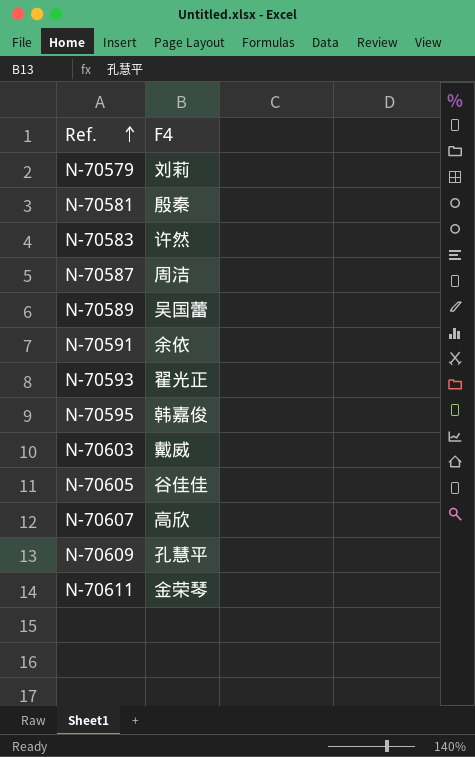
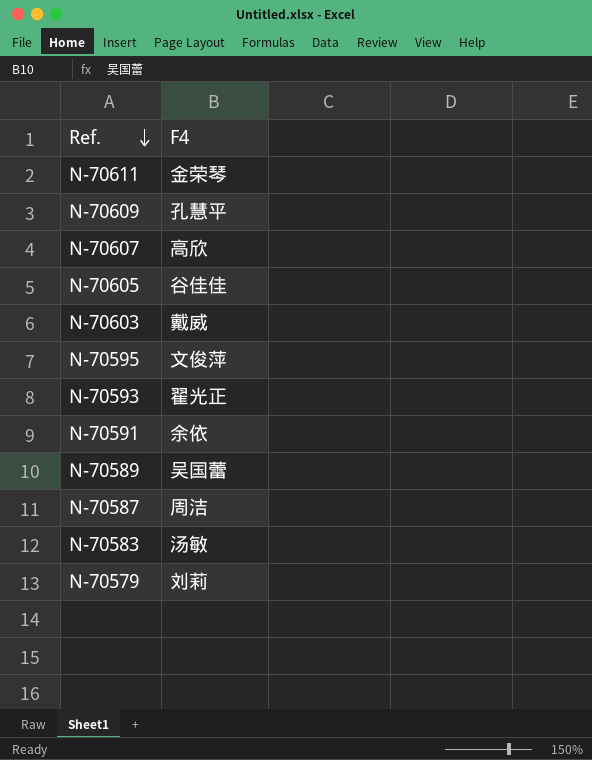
row order: Ref. ascending -> Ref. descending
row N-70581: 殷秦 -> none
N-70595 | F4: 韩嘉俊 -> 文俊萍
N-70583 | F4: 许然 -> 汤敏

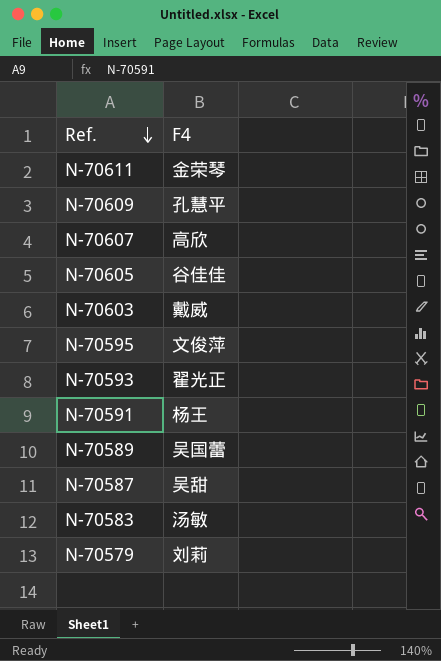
N-70591 | F4: 余依 -> 杨王
N-70587 | F4: 周洁 -> 吴甜

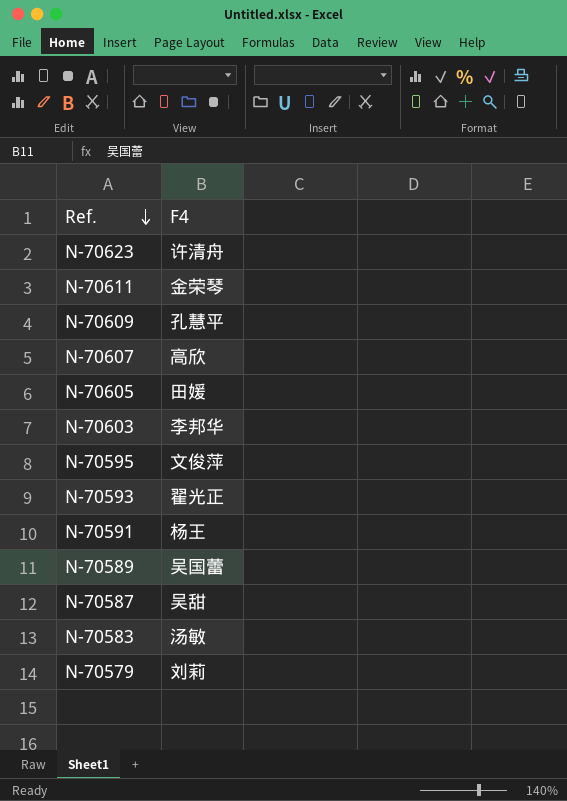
row N-70623: none -> 许清舟
N-70605 | F4: 谷佳佳 -> 田媛
N-70603 | F4: 戴威 -> 李邦华

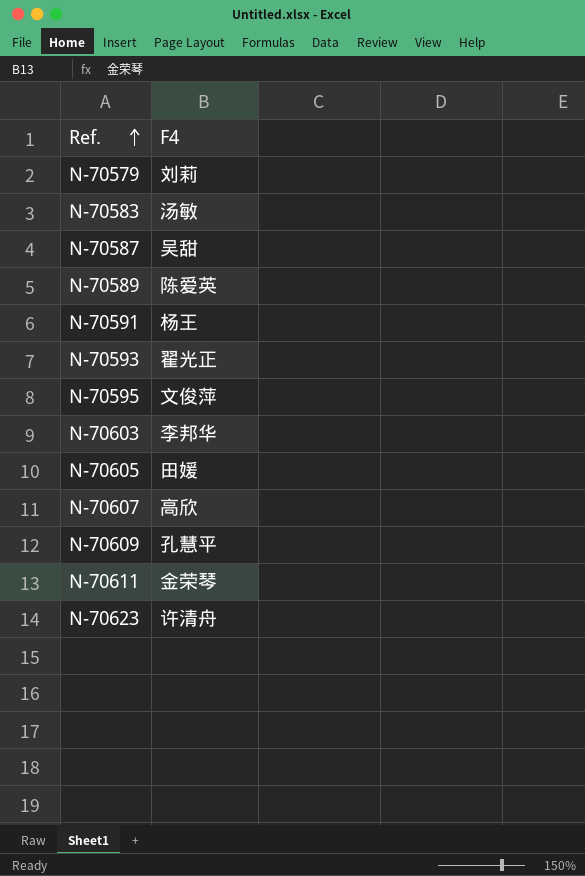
row order: Ref. descending -> Ref. ascending
N-70589 | F4: 吴国蕾 -> 陈爱英

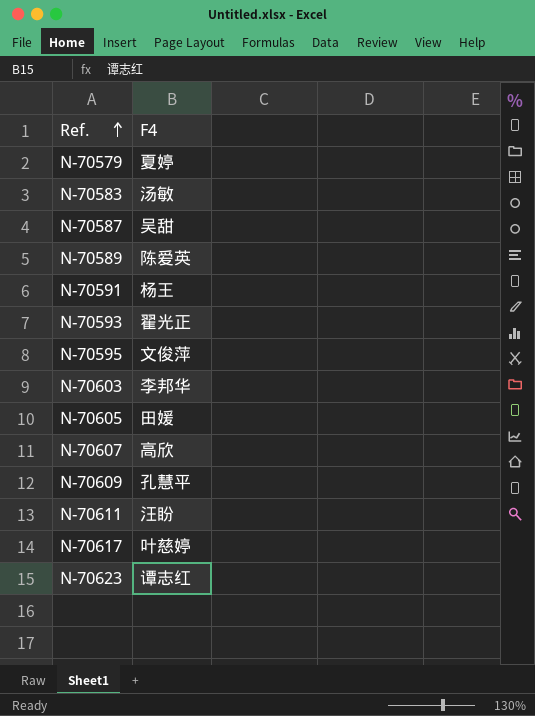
N-70579 | F4: 刘莉 -> 夏婷
N-70611 | F4: 金荣琴 -> 汪盼
row N-70617: none -> 叶慈婷
N-70623 | F4: 许清舟 -> 谭志红

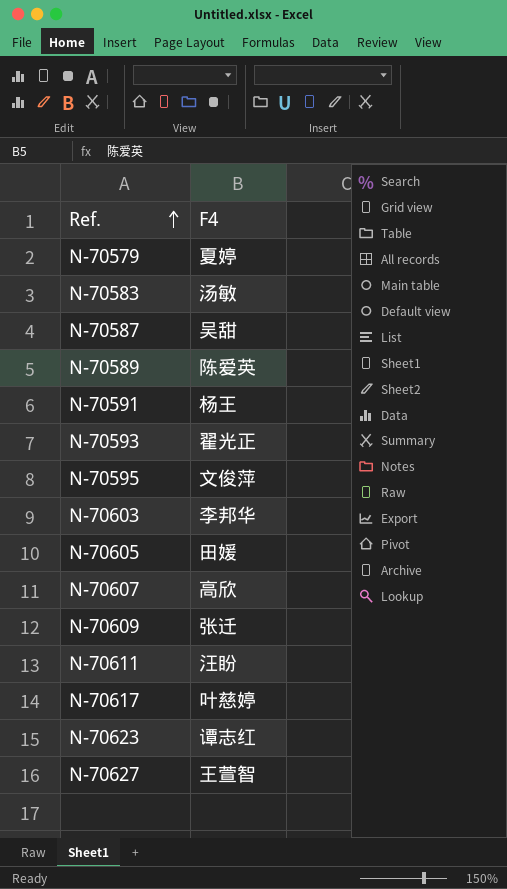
N-70609 | F4: 孔慧平 -> 张迁
row N-70627: none -> 王萱智

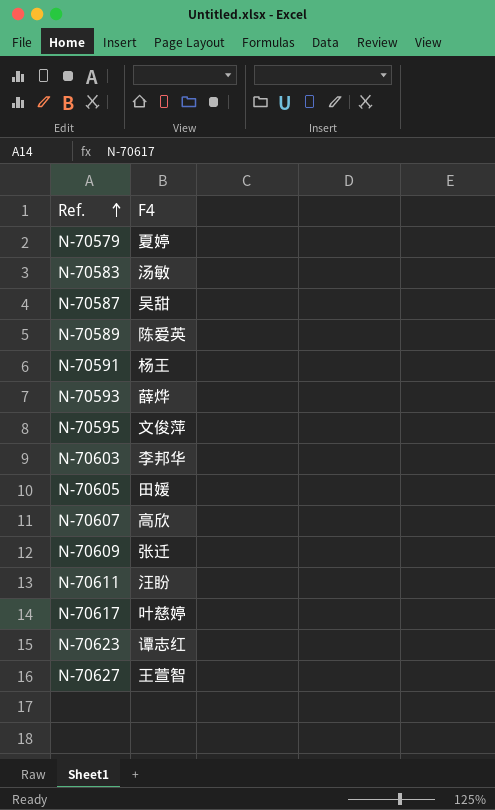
N-70593 | F4: 翟光正 -> 薛烨

